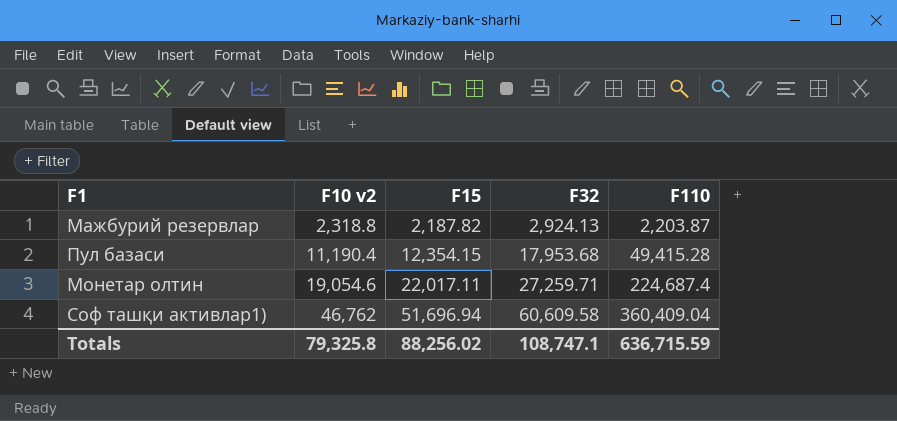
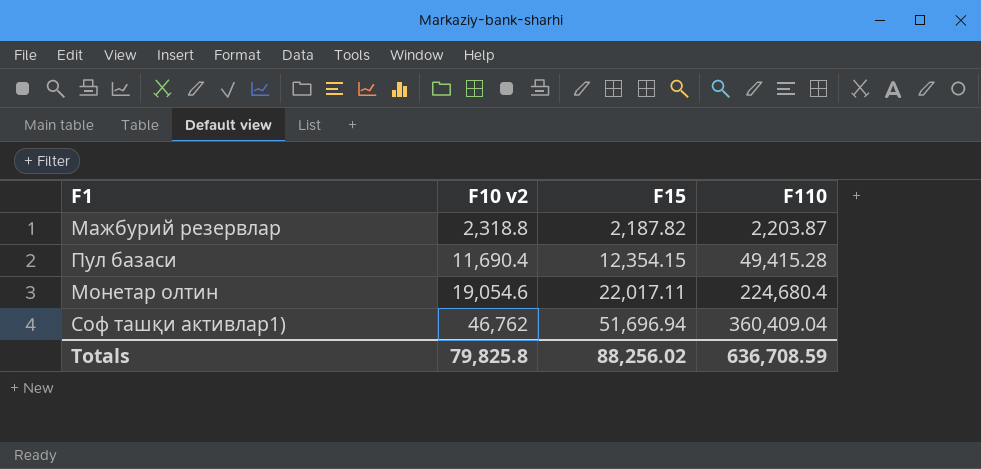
column F32 | position: 4 -> none
Пул базаси | F10 v2: 11,190.4 -> 11,690.4
Монетар олтин | F110: 224,687.4 -> 224,680.4
Totals | F10 v2: 79,325.8 -> 79,825.8
Totals | F110: 636,715.59 -> 636,708.59

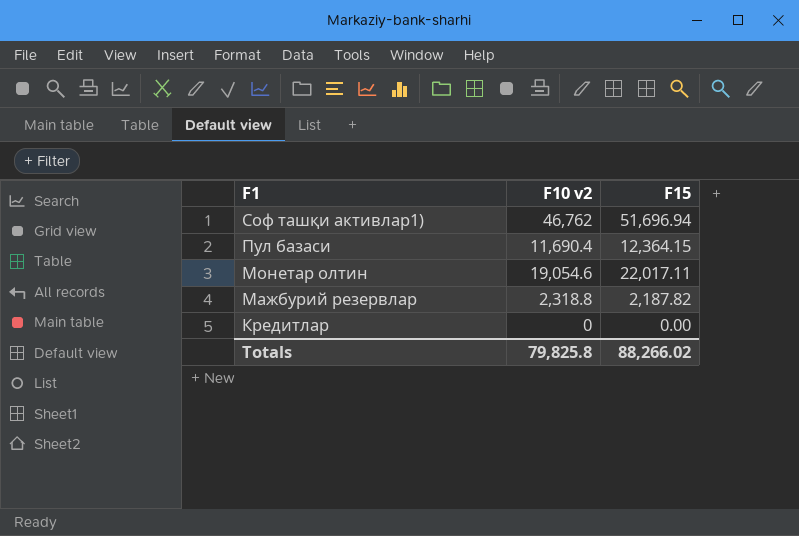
row order: F10 v2 ascending -> F1 descending
column F110 | position: 4 -> none
Пул базаси | F15: 12,354.15 -> 12,364.15
row Кредитлар: none -> 0 | 0.00
Totals | F15: 88,256.02 -> 88,266.02

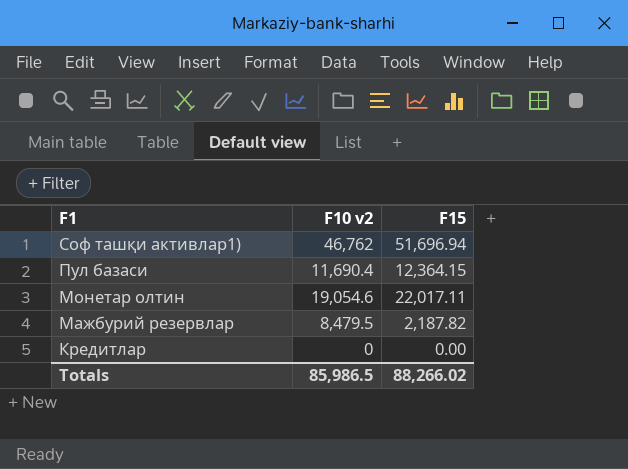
Мажбурий резервлар | F10 v2: 2,318.8 -> 8,479.5
Totals | F10 v2: 79,825.8 -> 85,986.5

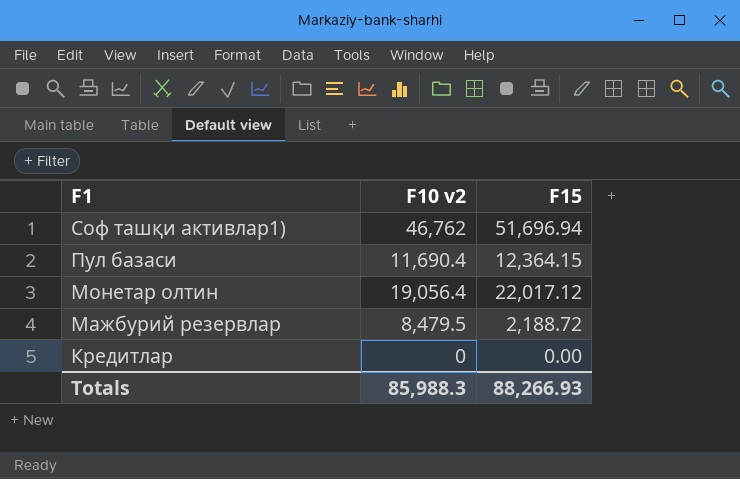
Монетар олтин | F10 v2: 19,054.6 -> 19,056.4
Монетар олтин | F15: 22,017.11 -> 22,017.12
Мажбурий резервлар | F15: 2,187.82 -> 2,188.72
Totals | F10 v2: 85,986.5 -> 85,988.3
Totals | F15: 88,266.02 -> 88,266.93

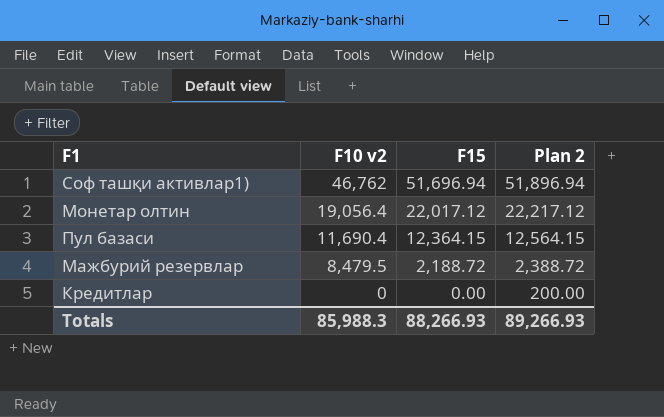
row order: F1 descending -> F10 v2 descending
column Plan 2 | formula: none -> [F15] + 200

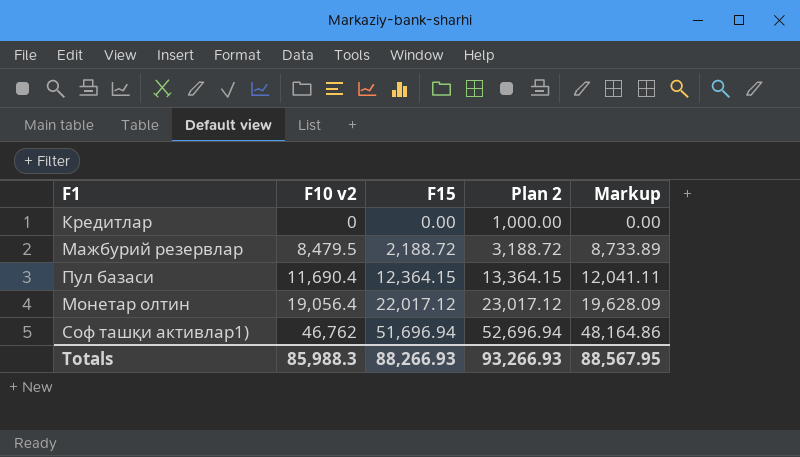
row order: F10 v2 descending -> F10 v2 ascending
column Plan 2 | formula: [F15] + 200 -> [F15] + 1000
column Markup | formula: none -> [F10 v2] * 1.03
Totals | Plan 2: 89,266.93 -> 93,266.93

